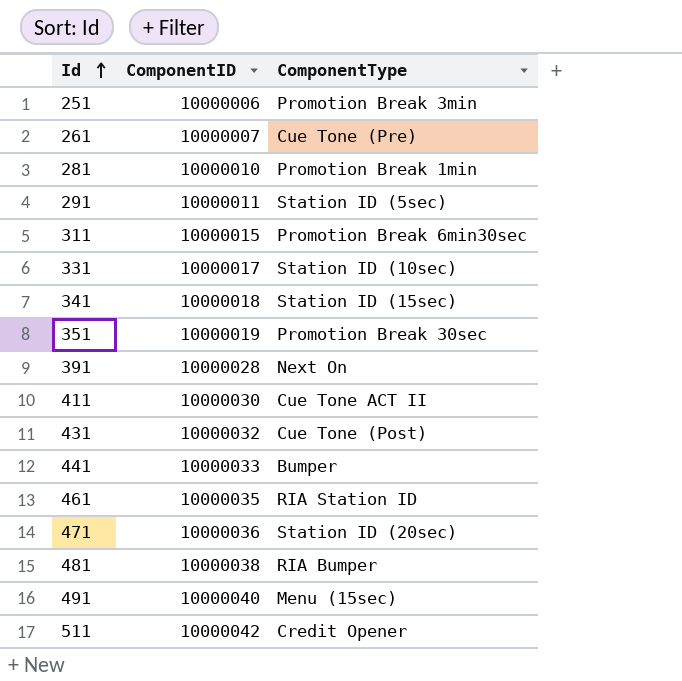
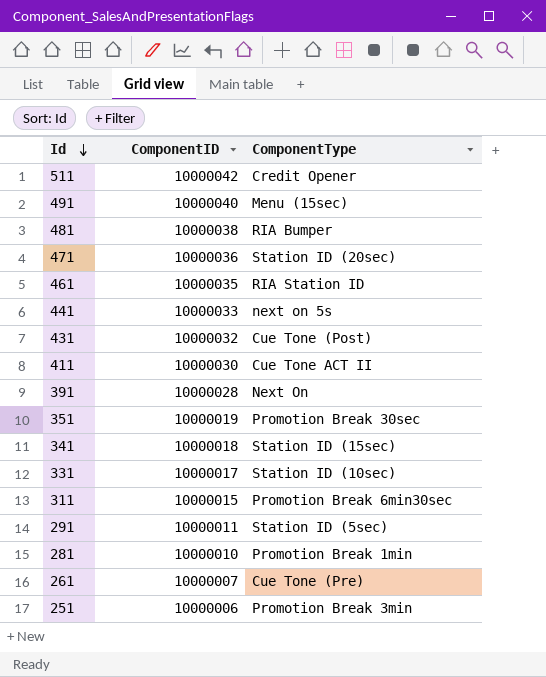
row order: Id ascending -> Id descending
441 | ComponentType: Bumper -> next on 5s

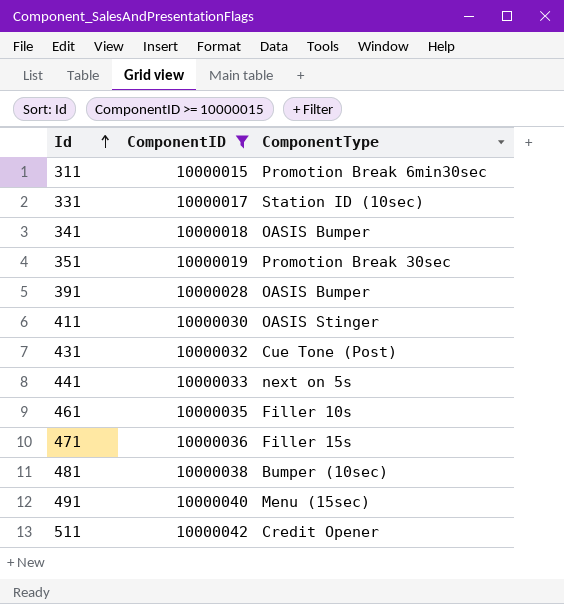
filter: none -> ComponentID >= 10000015
row order: Id descending -> Id ascending
341 | ComponentType: Station ID (15sec) -> OASIS Bumper
391 | ComponentType: Next On -> OASIS Bumper
411 | ComponentType: Cue Tone ACT II -> OASIS Stinger
461 | ComponentType: RIA Station ID -> Filler 10s
471 | ComponentType: Station ID (20sec) -> Filler 15s
481 | ComponentType: RIA Bumper -> Bumper (10sec)

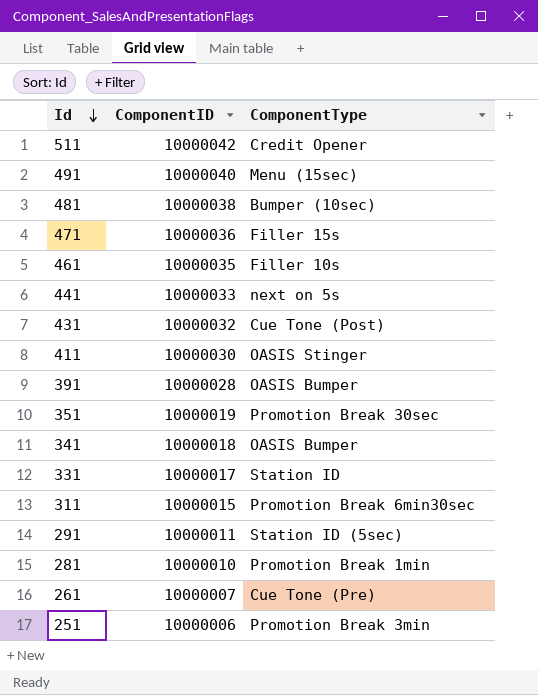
filter: ComponentID >= 10000015 -> none
row order: Id ascending -> Id descending
331 | ComponentType: Station ID (10sec) -> Station ID

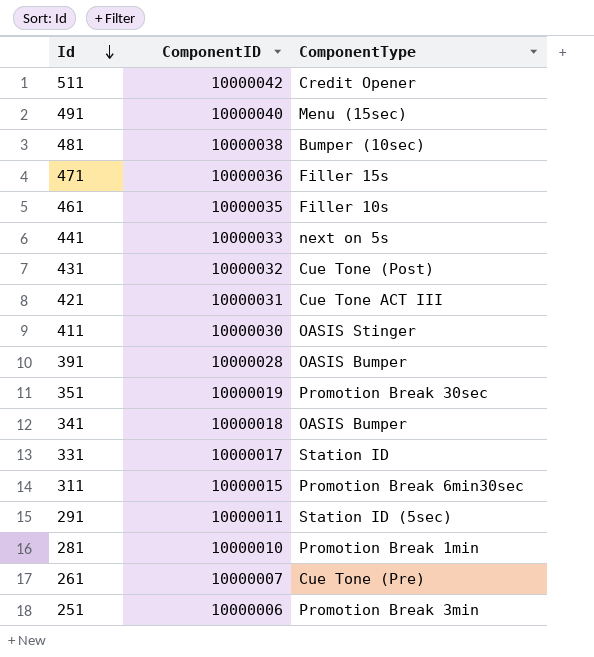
row 421: none -> 10000031 | Cue Tone ACT III

